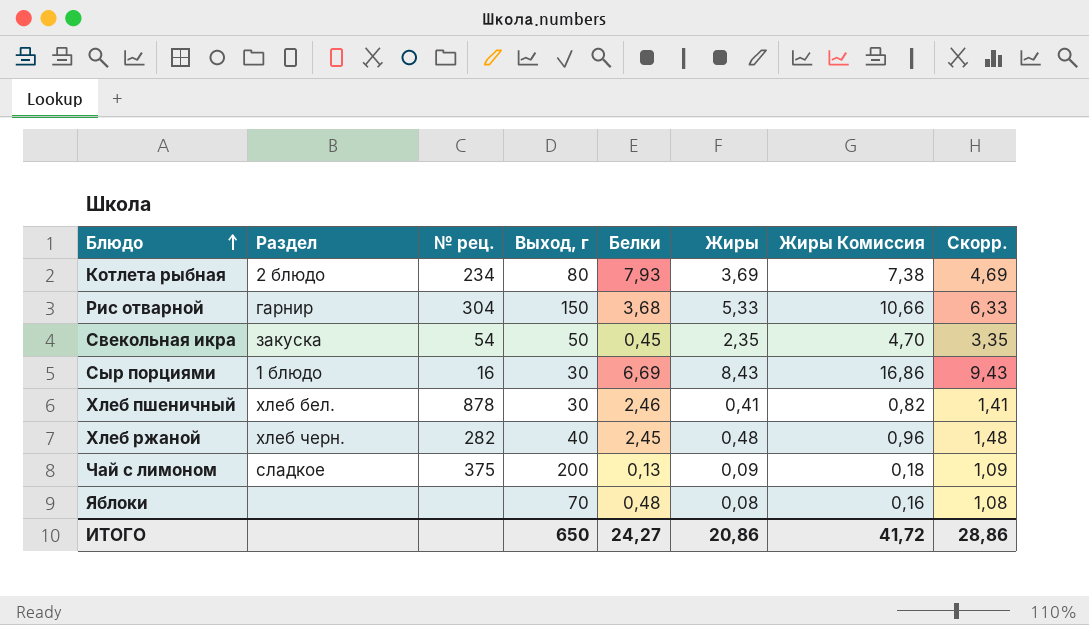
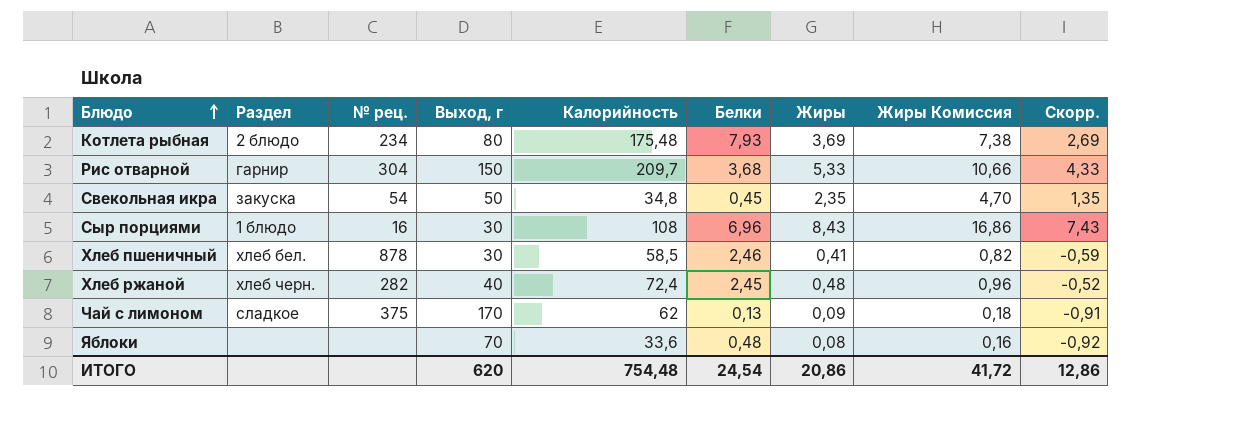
column Калорийность | position: none -> 5
column Скорр. | formula: [Жиры] + 1 -> [Жиры] - 1
Сыр порциями | Белки: 6,69 -> 6,96
Чай с лимоном | Выход, г: 200 -> 170
ИТОГО | Выход, г: 650 -> 620
ИТОГО | Белки: 24,27 -> 24,54
ИТОГО | Скорр.: 28,86 -> 12,86

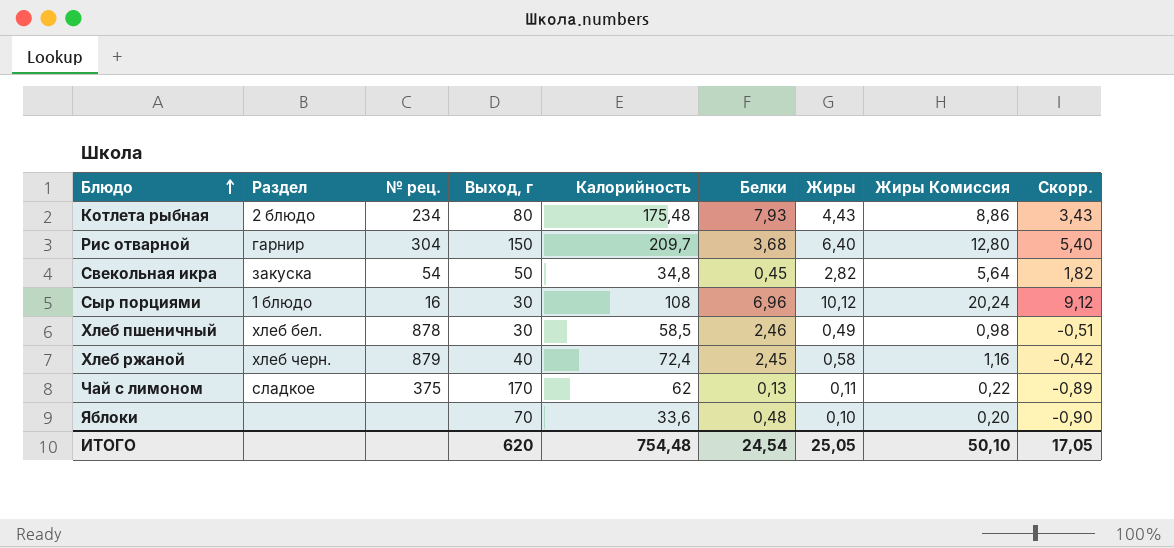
Котлета рыбная | Жиры: 3,69 -> 4,43
Котлета рыбная | Жиры Комиссия: 7,38 -> 8,86
Котлета рыбная | Скорр.: 2,69 -> 3,43
Рис отварной | Жиры: 5,33 -> 6,40
Рис отварной | Жиры Комиссия: 10,66 -> 12,80
Рис отварной | Скорр.: 4,33 -> 5,40
Свекольная икра | Жиры: 2,35 -> 2,82
Свекольная икра | Жиры Комиссия: 4,70 -> 5,64
Свекольная икра | Скорр.: 1,35 -> 1,82
Сыр порциями | Жиры: 8,43 -> 10,12
Сыр порциями | Жиры Комиссия: 16,86 -> 20,24
Сыр порциями | Скорр.: 7,43 -> 9,12
Хлеб пшеничный | Жиры: 0,41 -> 0,49
Хлеб пшеничный | Жиры Комиссия: 0,82 -> 0,98
Хлеб пшеничный | Скорр.: -0,59 -> -0,51
Хлеб ржаной | № рец.: 282 -> 879
Хлеб ржаной | Жиры: 0,48 -> 0,58
Хлеб ржаной | Жиры Комиссия: 0,96 -> 1,16
Хлеб ржаной | Скорр.: -0,52 -> -0,42
Чай с лимоном | Жиры: 0,09 -> 0,11
Чай с лимоном | Жиры Комиссия: 0,18 -> 0,22
Чай с лимоном | Скорр.: -0,91 -> -0,89
Яблоки | Жиры: 0,08 -> 0,10
Яблоки | Жиры Комиссия: 0,16 -> 0,20
Яблоки | Скорр.: -0,92 -> -0,90
ИТОГО | Жиры: 20,86 -> 25,05
ИТОГО | Жиры Комиссия: 41,72 -> 50,10
ИТОГО | Скорр.: 12,86 -> 17,05

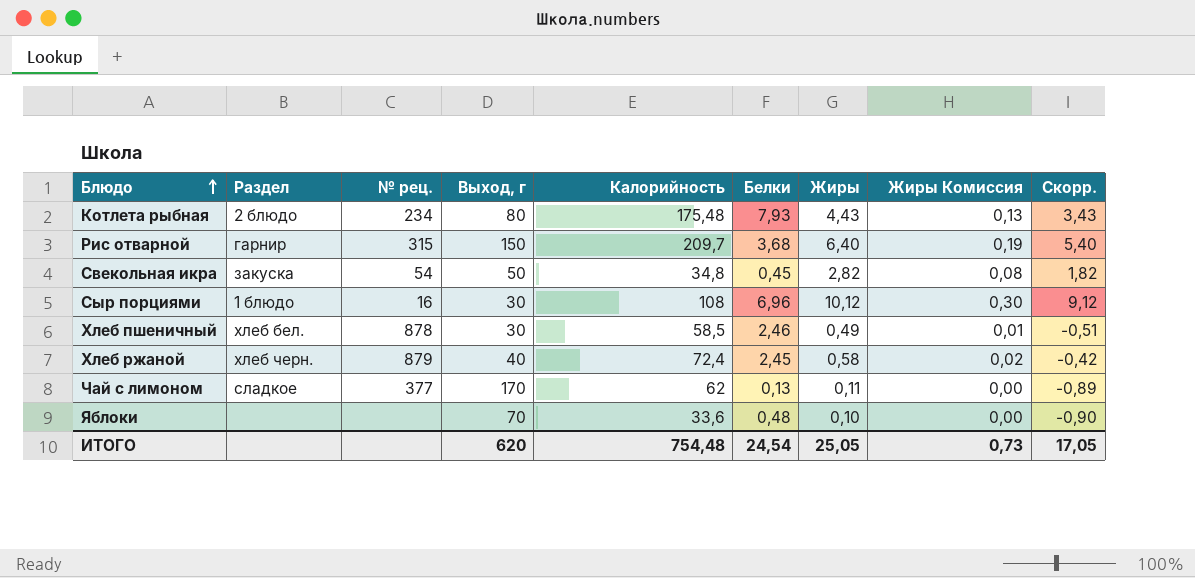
column Жиры Комиссия | formula: [Жиры] * 2 -> [Жиры] * 0,03
Рис отварной | № рец.: 304 -> 315
Чай с лимоном | № рец.: 375 -> 377
ИТОГО | Жиры Комиссия: 50,10 -> 0,73

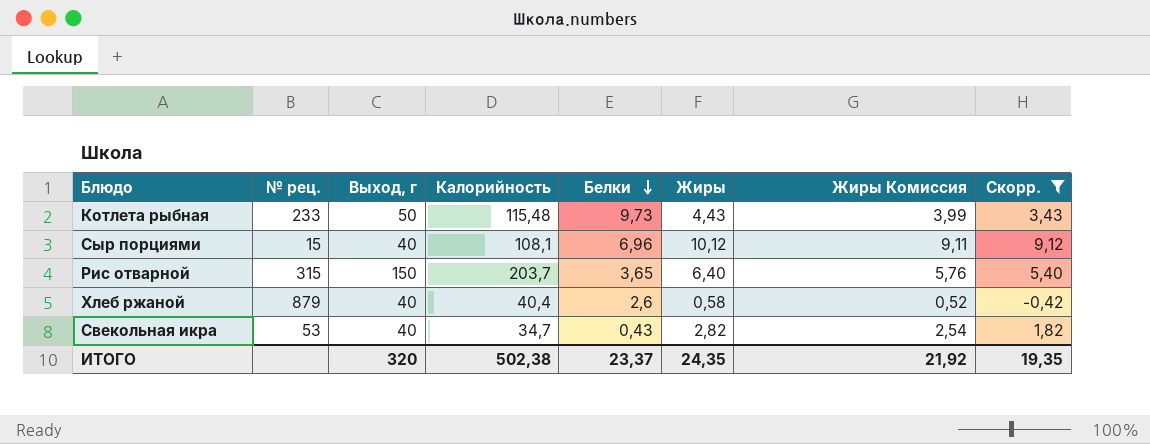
filter: none -> Скорр. >= -0,42
row order: Блюдо ascending -> Белки descending
column Раздел | position: 2 -> none
column Жиры Комиссия | formula: [Жиры] * 0,03 -> [Жиры] * 0,9
Котлета рыбная | № рец.: 234 -> 233
Котлета рыбная | Выход, г: 80 -> 50
Котлета рыбная | Калорийность: 175,48 -> 115,48
Котлета рыбная | Белки: 7,93 -> 9,73
Сыр порциями | № рец.: 16 -> 15
Сыр порциями | Выход, г: 30 -> 40
Сыр порциями | Калорийность: 108 -> 108,1
Рис отварной | Калорийность: 209,7 -> 203,7
Рис отварной | Белки: 3,68 -> 3,65
Хлеб ржаной | Калорийность: 72,4 -> 40,4
Хлеб ржаной | Белки: 2,45 -> 2,6
Свекольная икра | № рец.: 54 -> 53
Свекольная икра | Выход, г: 50 -> 40
Свекольная икра | Калорийность: 34,8 -> 34,7
Свекольная икра | Белки: 0,45 -> 0,43
ИТОГО | Выход, г: 620 -> 320
ИТОГО | Калорийность: 754,48 -> 502,38
ИТОГО | Белки: 24,54 -> 23,37
ИТОГО | Жиры: 25,05 -> 24,35
ИТОГО | Жиры Комиссия: 0,73 -> 21,92
ИТОГО | Скорр.: 17,05 -> 19,35

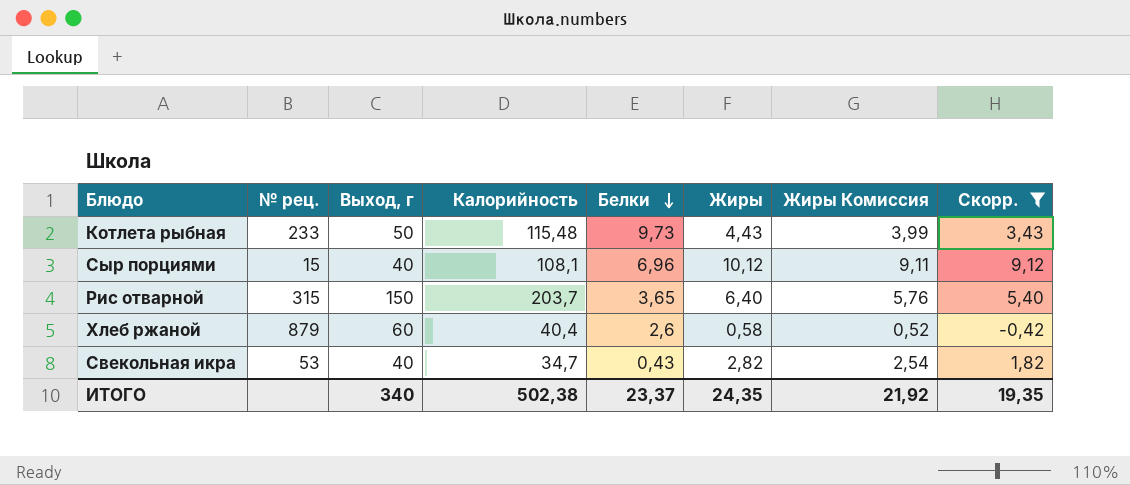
Хлеб ржаной | Выход, г: 40 -> 60
ИТОГО | Выход, г: 320 -> 340

